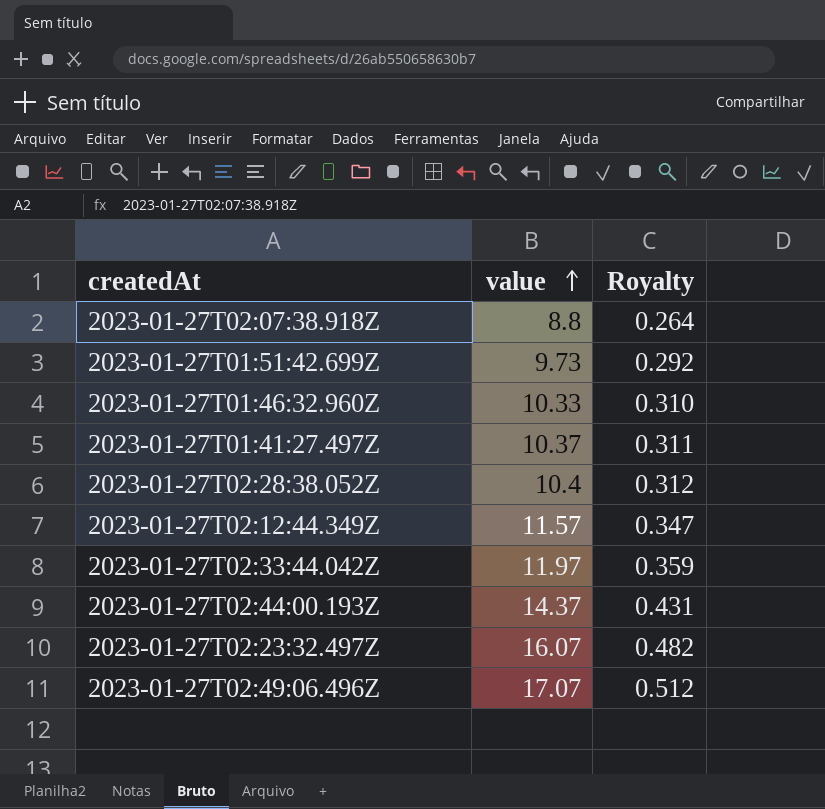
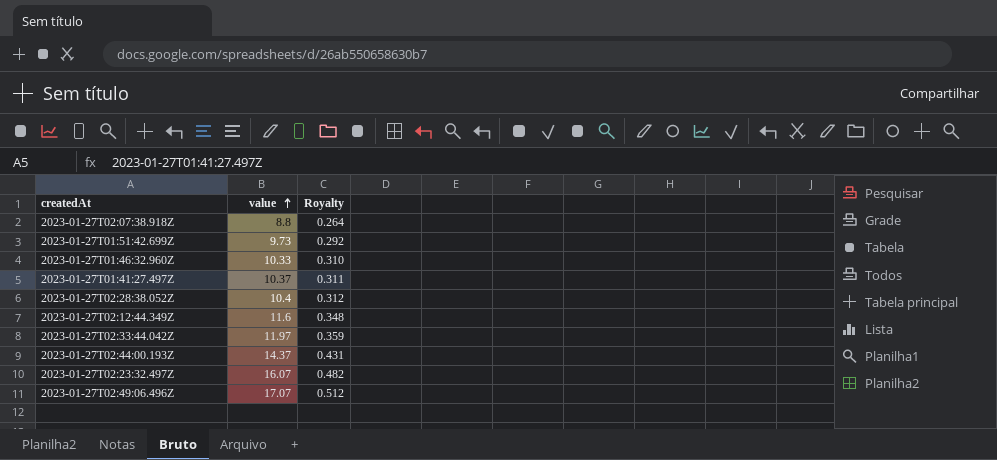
2023-01-27T02:12:44.349Z | value: 11.57 -> 11.6
2023-01-27T02:12:44.349Z | Royalty: 0.347 -> 0.348

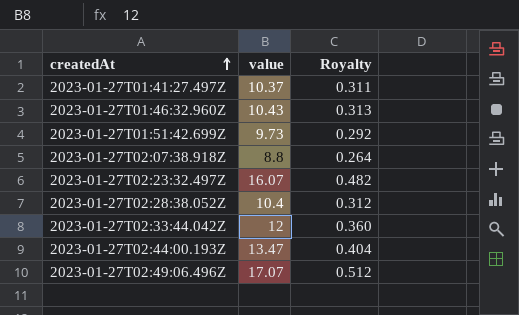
row order: value ascending -> createdAt ascending
row 2023-01-27T02:12:44.349Z: 11.6 | 0.348 -> none
2023-01-27T01:46:32.960Z | value: 10.33 -> 10.43
2023-01-27T01:46:32.960Z | Royalty: 0.310 -> 0.313
2023-01-27T02:33:44.042Z | value: 11.97 -> 12
2023-01-27T02:33:44.042Z | Royalty: 0.359 -> 0.360
2023-01-27T02:44:00.193Z | value: 14.37 -> 13.47
2023-01-27T02:44:00.193Z | Royalty: 0.431 -> 0.404

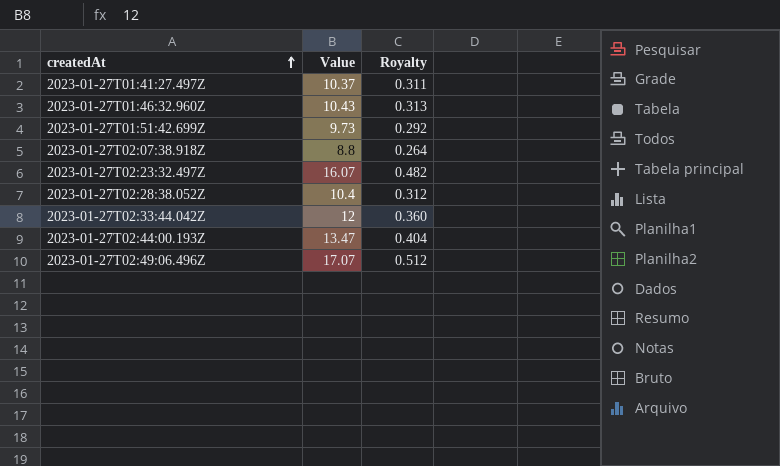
column name: value -> Value

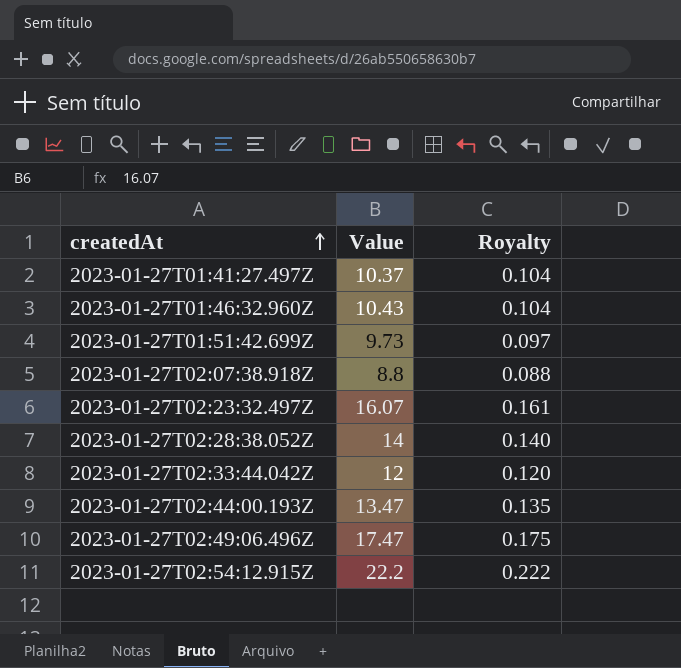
column Royalty | formula: [Value] * 0.03 -> [Value] * 0.01
2023-01-27T02:28:38.052Z | Value: 10.4 -> 14
2023-01-27T02:49:06.496Z | Value: 17.07 -> 17.47
row 2023-01-27T02:54:12.915Z: none -> 22.2 | 0.222

